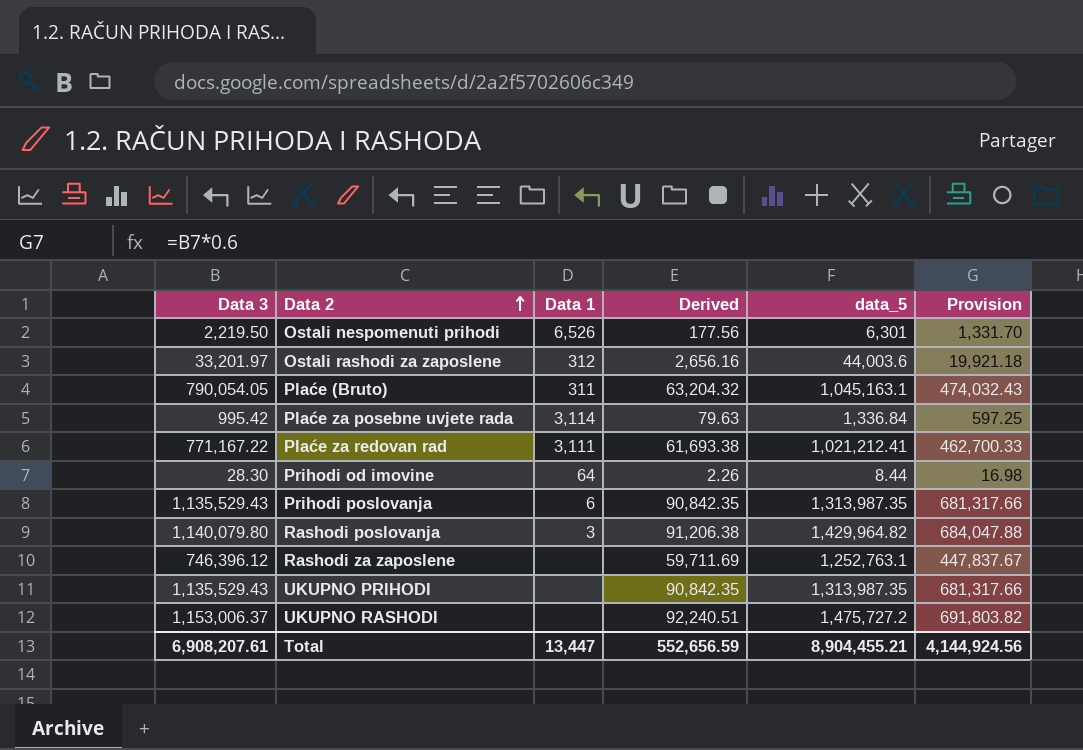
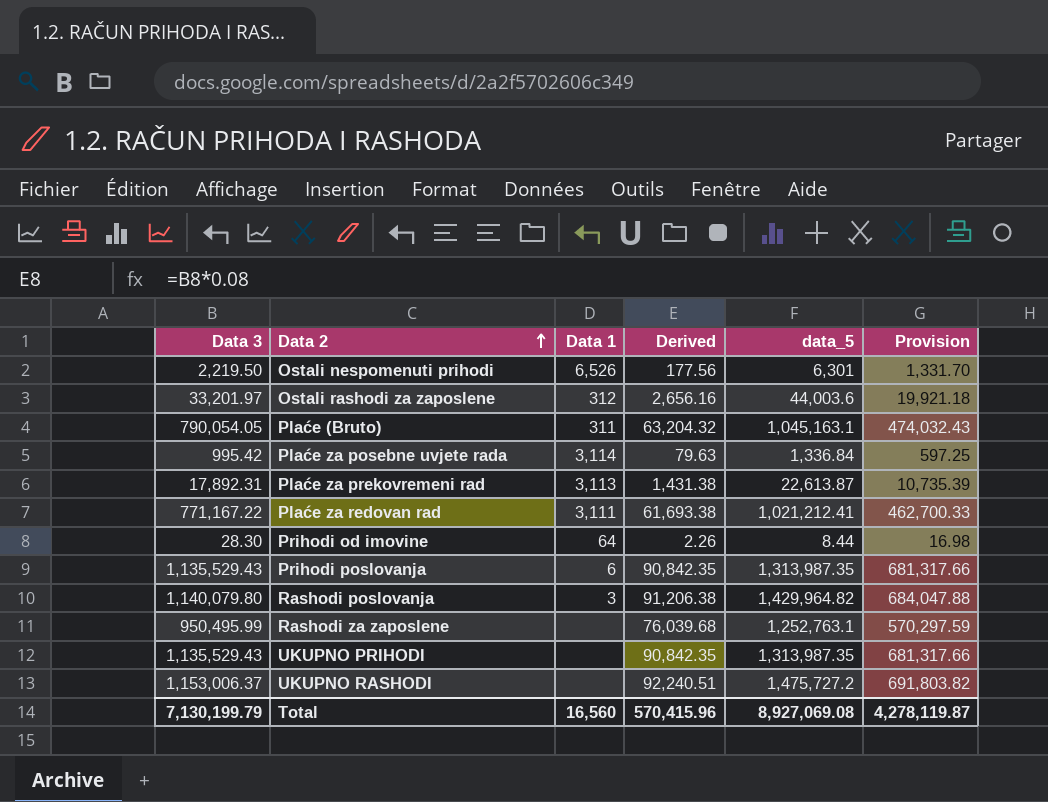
row Plaće za prekovremeni rad: none -> 17,892.31 | 3,113 | 1,431.38 | 22,613.87 | 10,735.39
Rashodi za zaposlene | Data 3: 746,396.12 -> 950,495.99
Rashodi za zaposlene | Derived: 59,711.69 -> 76,039.68
Rashodi za zaposlene | Provision: 447,837.67 -> 570,297.59
Total | Data 3: 6,908,207.61 -> 7,130,199.79
Total | Data 1: 13,447 -> 16,560
Total | Derived: 552,656.59 -> 570,415.96
Total | data_5: 8,904,455.21 -> 8,927,069.08
Total | Provision: 4,144,924.56 -> 4,278,119.87

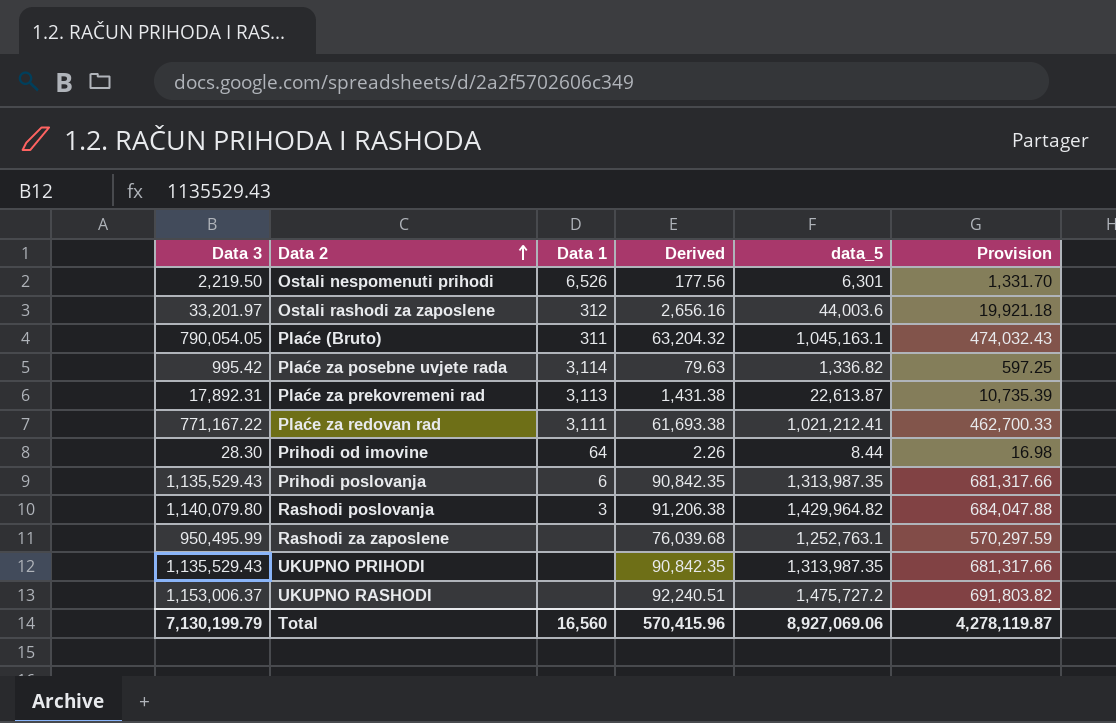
Plaće za posebne uvjete rada | data_5: 1,336.84 -> 1,336.82
Total | data_5: 8,927,069.08 -> 8,927,069.06

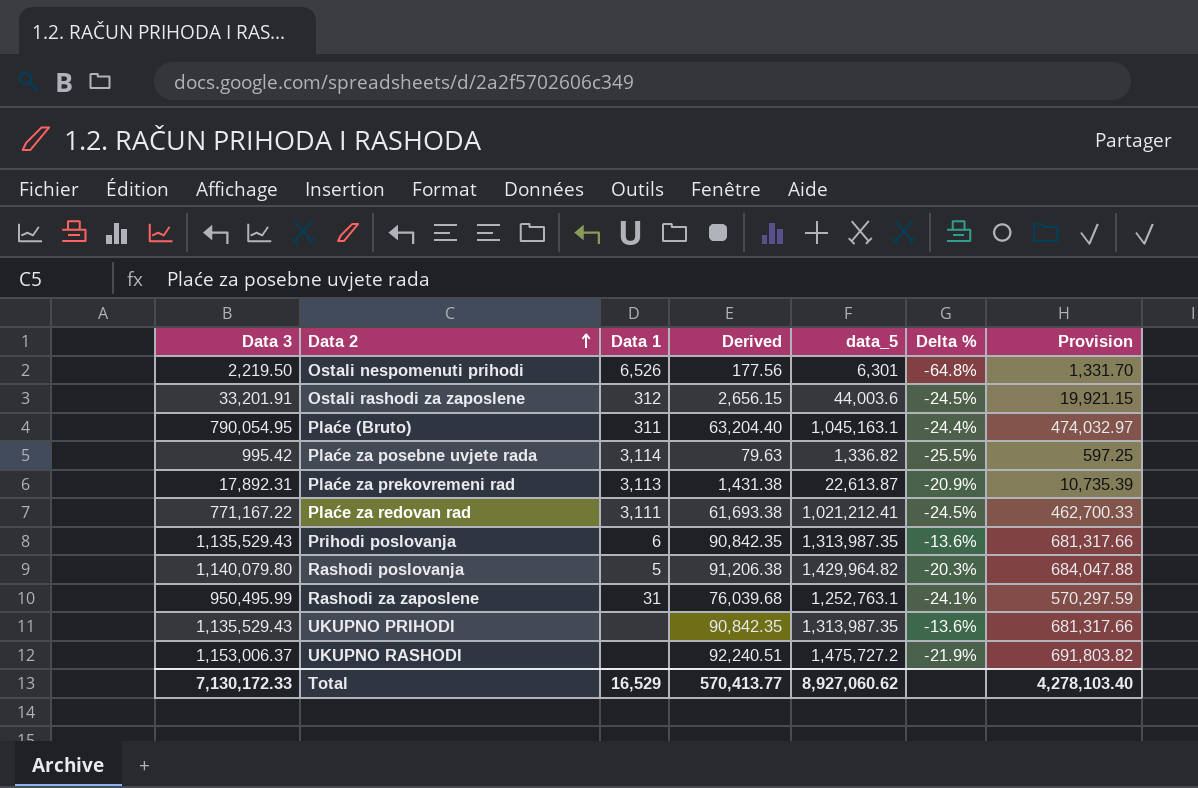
column Delta % | formula: none -> ([Data 3] - [data_5]) / [data_5]
row Prihodi od imovine: 28.30 | 64 | 2.26 | 8.44 | 16.98 -> none
Ostali rashodi za zaposlene | Data 3: 33,201.97 -> 33,201.91
Ostali rashodi za zaposlene | Derived: 2,656.16 -> 2,656.15
Ostali rashodi za zaposlene | Provision: 19,921.18 -> 19,921.15
Plaće (Bruto) | Data 3: 790,054.05 -> 790,054.95
Plaće (Bruto) | Derived: 63,204.32 -> 63,204.40
Plaće (Bruto) | Provision: 474,032.43 -> 474,032.97
Rashodi poslovanja | Data 1: 3 -> 5
Rashodi za zaposlene | Data 1: none -> 31
Total | Data 3: 7,130,199.79 -> 7,130,172.33
Total | Data 1: 16,560 -> 16,529
Total | Derived: 570,415.96 -> 570,413.77
Total | data_5: 8,927,069.06 -> 8,927,060.62
Total | Provision: 4,278,119.87 -> 4,278,103.40

